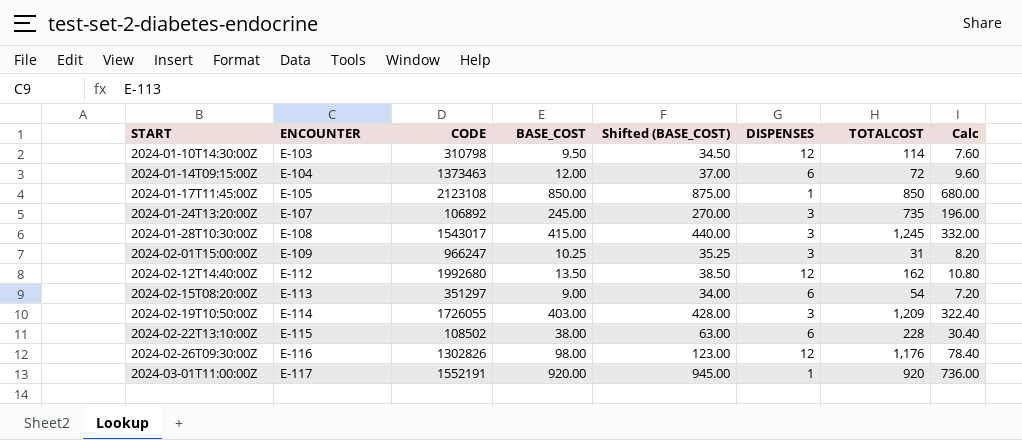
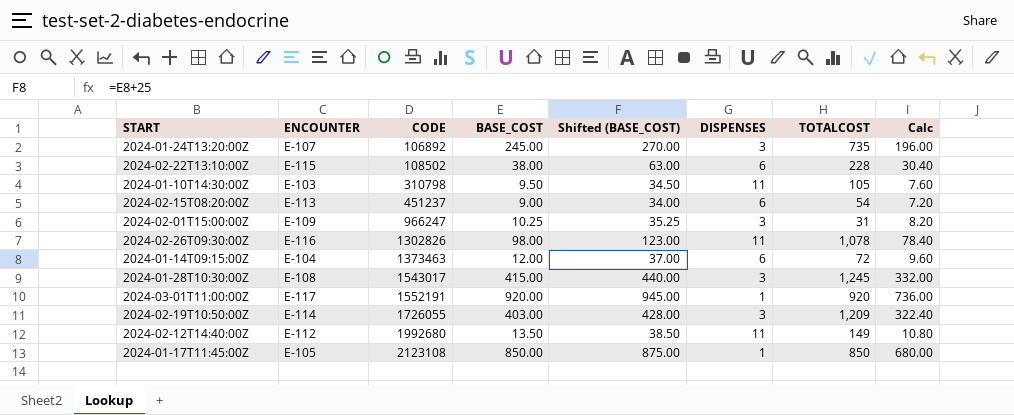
row order: START ascending -> CODE ascending
2024-01-10T14:30:00Z | DISPENSES: 12 -> 11
2024-01-10T14:30:00Z | TOTALCOST: 114 -> 105
2024-02-15T08:20:00Z | CODE: 351297 -> 451237
2024-02-26T09:30:00Z | DISPENSES: 12 -> 11
2024-02-26T09:30:00Z | TOTALCOST: 1,176 -> 1,078
2024-02-12T14:40:00Z | DISPENSES: 12 -> 11
2024-02-12T14:40:00Z | TOTALCOST: 162 -> 149

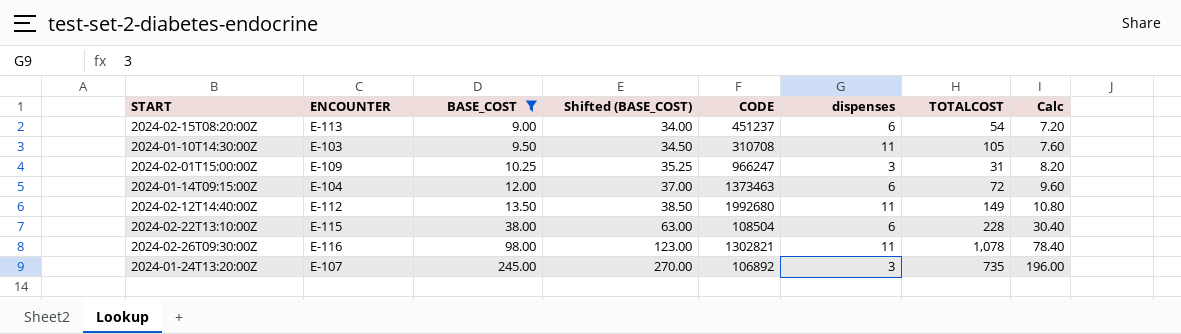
filter: none -> BASE_COST <= 245.00
row order: CODE ascending -> BASE_COST ascending
column CODE | position: 3 -> 5
column name: DISPENSES -> dispenses
2024-01-10T14:30:00Z | CODE: 310798 -> 310708
2024-02-22T13:10:00Z | CODE: 108502 -> 108504
2024-02-26T09:30:00Z | CODE: 1302826 -> 1302821

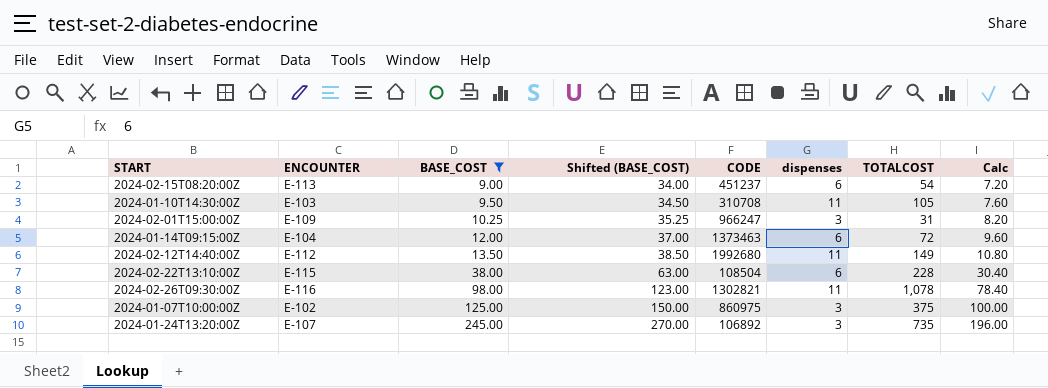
row 2024-01-07T10:00:00Z: none -> E-102 | 125.00 | 150.00 | 860975 | 3 | 375 | 100.00

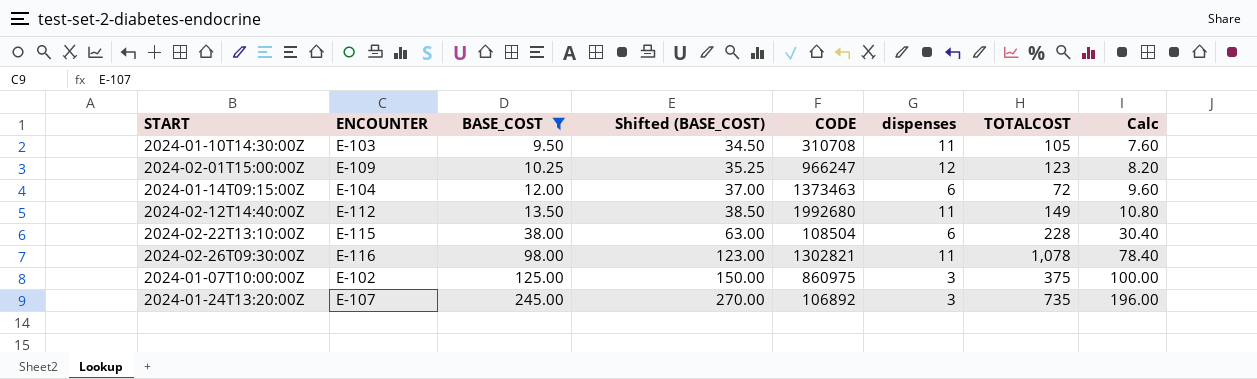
row 2024-02-15T08:20:00Z: E-113 | 9.00 | 34.00 | 451237 | 6 | 54 | 7.20 -> none
2024-02-01T15:00:00Z | dispenses: 3 -> 12
2024-02-01T15:00:00Z | TOTALCOST: 31 -> 123

